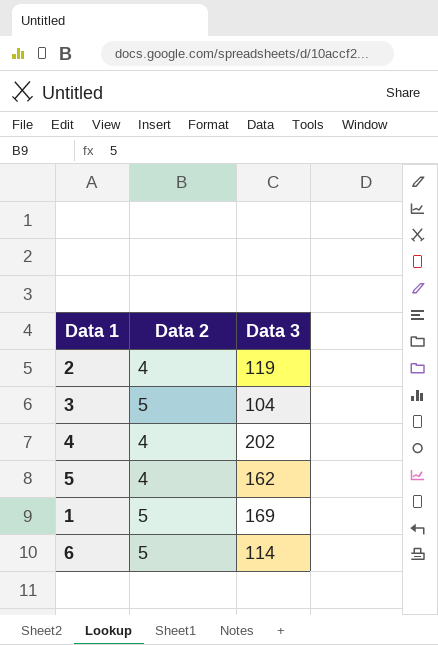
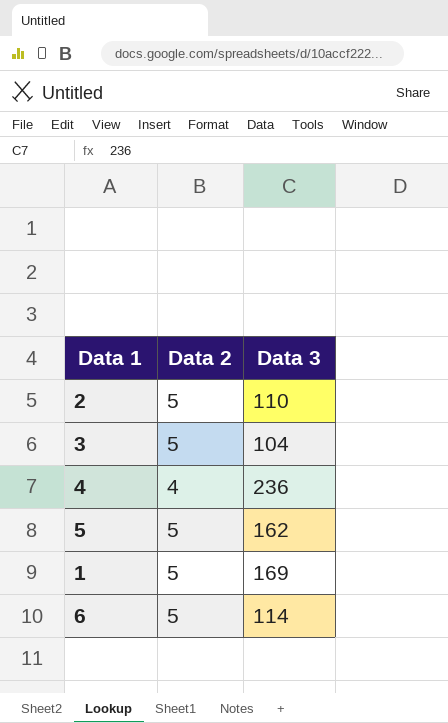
2 | Data 2: 4 -> 5
2 | Data 3: 119 -> 110
4 | Data 3: 202 -> 236
5 | Data 2: 4 -> 5

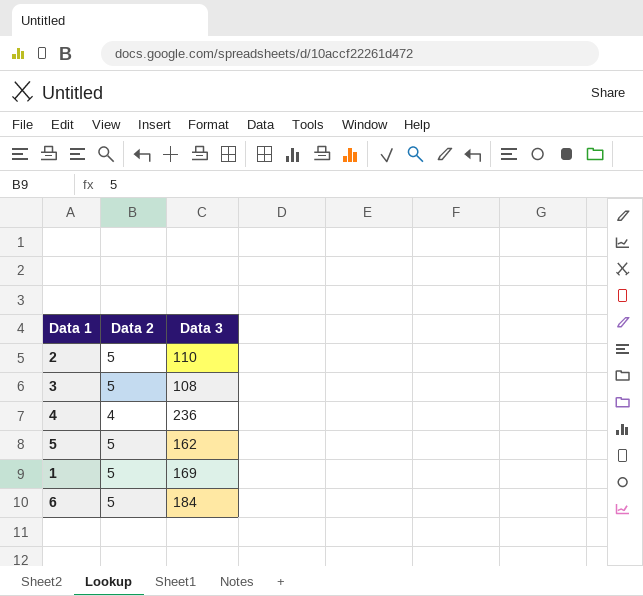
3 | Data 3: 104 -> 108
6 | Data 3: 114 -> 184

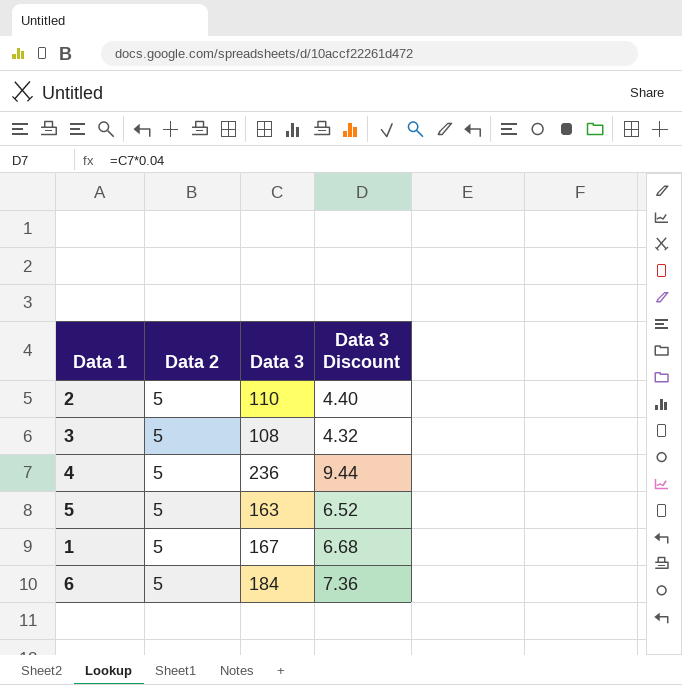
column Data 3 Discount | formula: none -> [Data 3] * 0.04
4 | Data 2: 4 -> 5
5 | Data 3: 162 -> 163
1 | Data 3: 169 -> 167

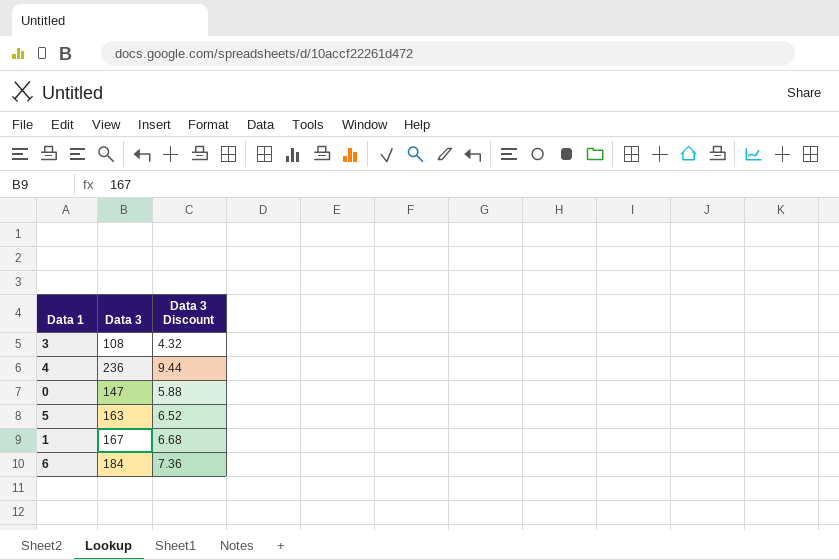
column Data 2 | position: 2 -> none
row 2: 5 | 110 | 4.40 -> none
row 0: none -> 147 | 5.88

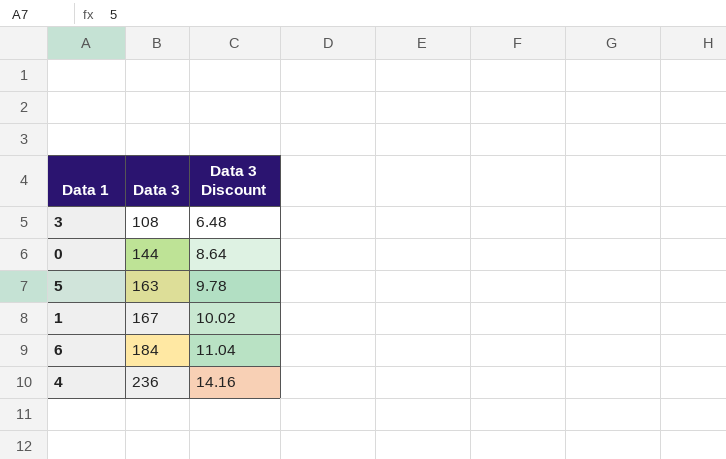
row order: none -> Data 3 ascending
column Data 3 Discount | formula: [Data 3] * 0.04 -> [Data 3] * 0.06
0 | Data 3: 147 -> 144

